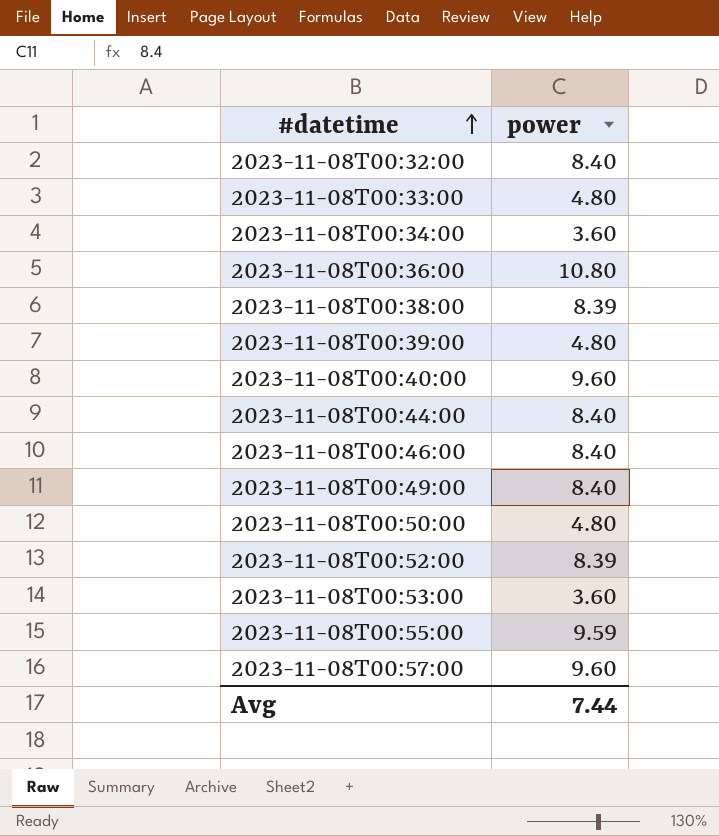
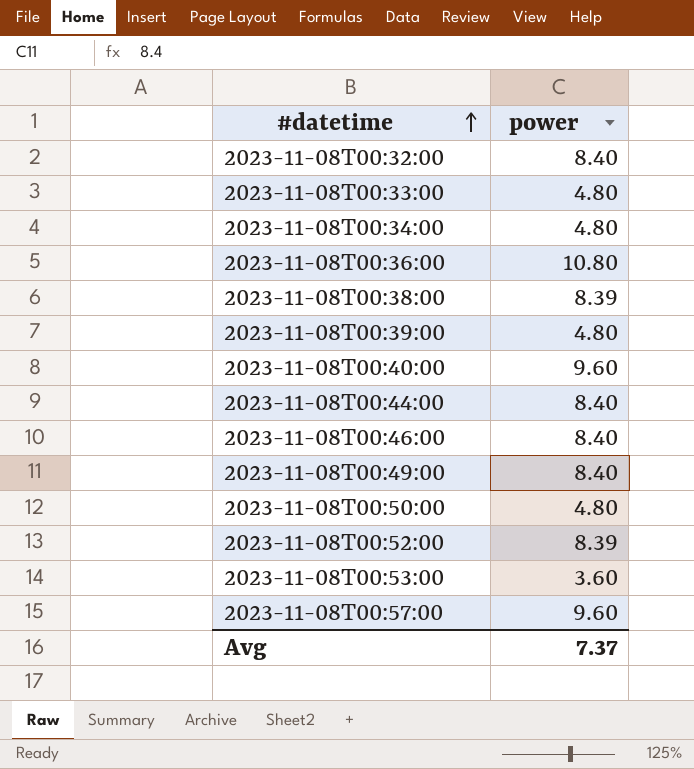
row 2023-11-08T00:55:00: 9.59 -> none
2023-11-08T00:34:00 | power: 3.60 -> 4.80
Avg | power: 7.44 -> 7.37

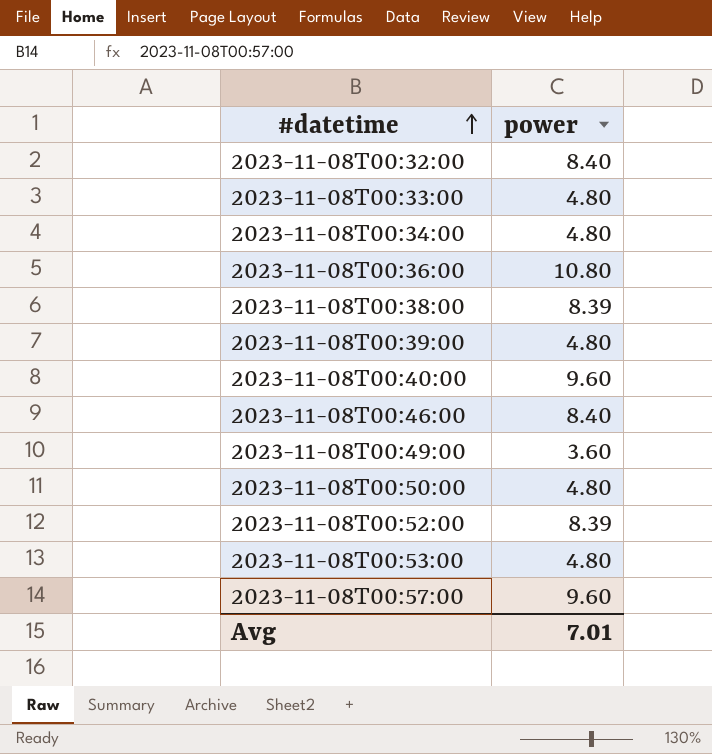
row 2023-11-08T00:44:00: 8.40 -> none
2023-11-08T00:49:00 | power: 8.40 -> 3.60
2023-11-08T00:53:00 | power: 3.60 -> 4.80
Avg | power: 7.37 -> 7.01

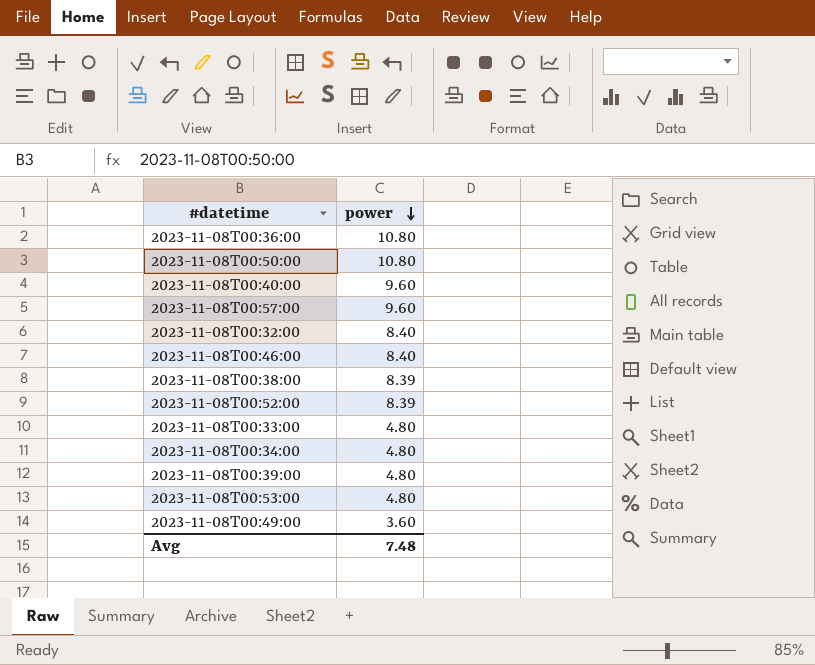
row order: #datetime ascending -> power descending
2023-11-08T00:50:00 | power: 4.80 -> 10.80
Avg | power: 7.01 -> 7.48

